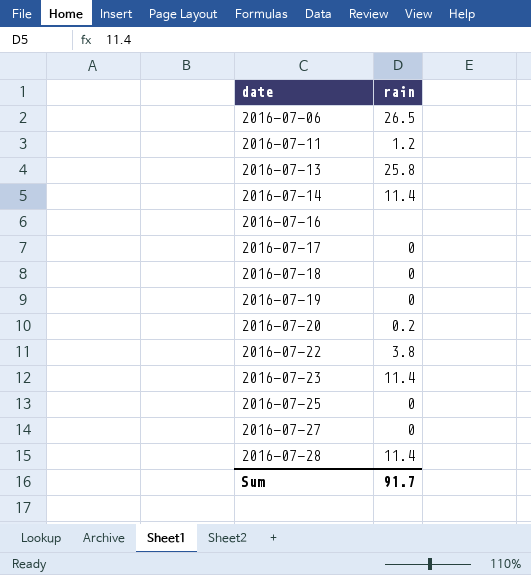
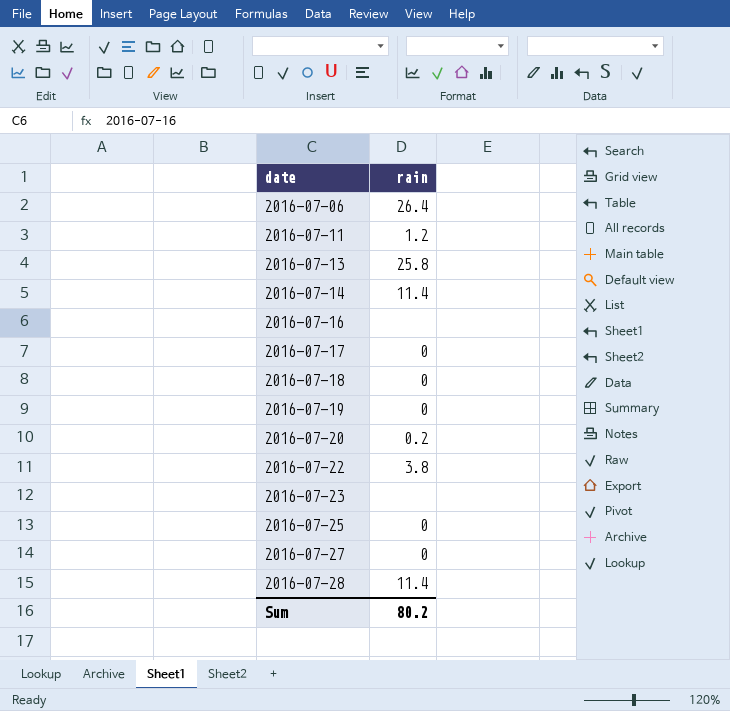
2016-07-06 | rain: 26.5 -> 26.4
2016-07-23 | rain: 11.4 -> none
Sum | rain: 91.7 -> 80.2

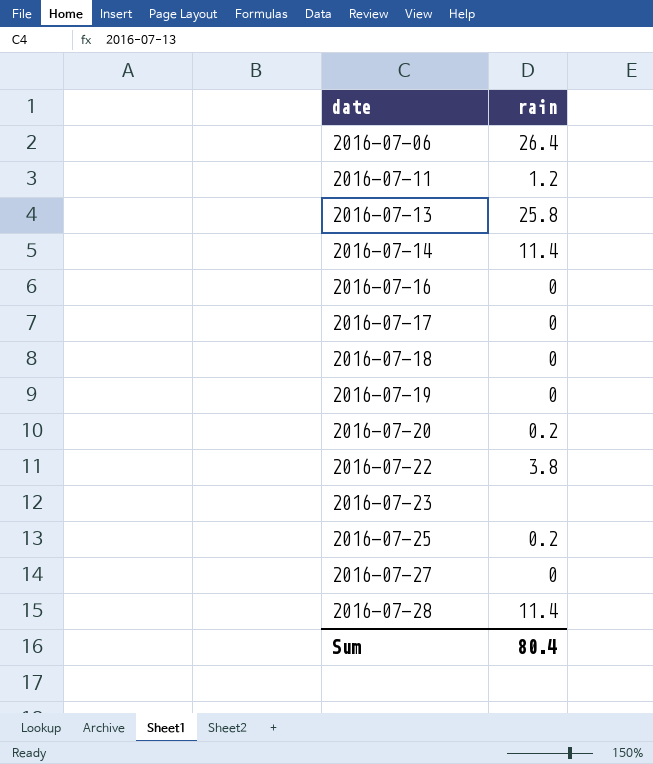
2016-07-16 | rain: none -> 0
2016-07-25 | rain: 0 -> 0.2
Sum | rain: 80.2 -> 80.4

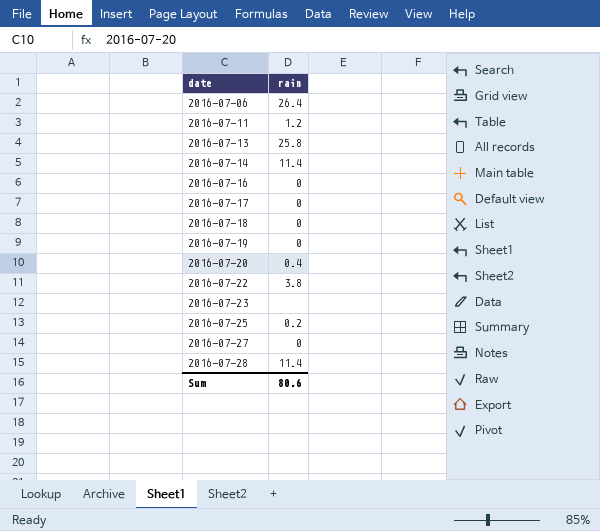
2016-07-20 | rain: 0.2 -> 0.4
Sum | rain: 80.4 -> 80.6

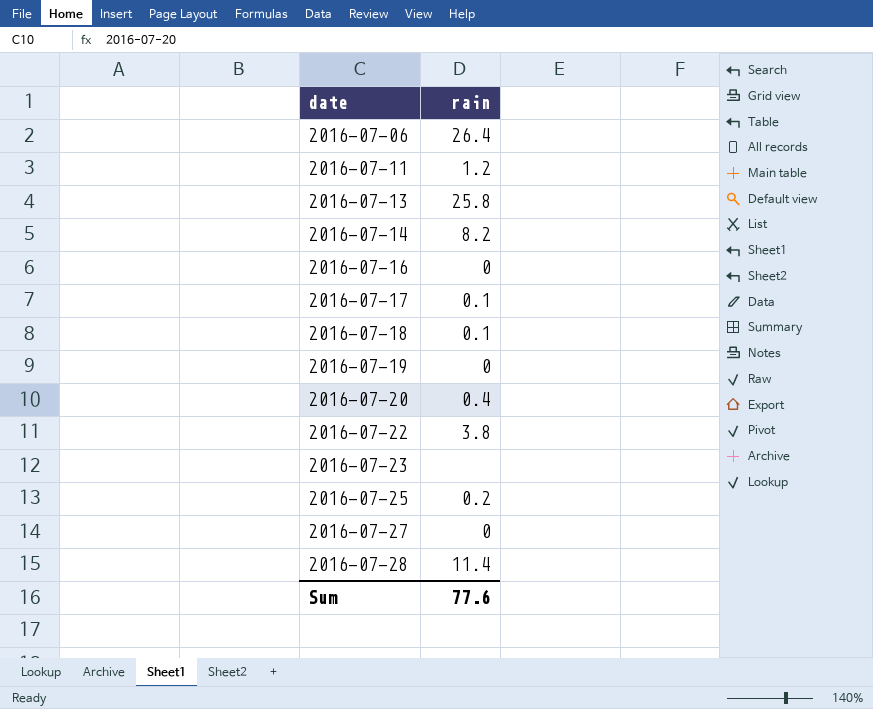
2016-07-14 | rain: 11.4 -> 8.2
2016-07-17 | rain: 0 -> 0.1
2016-07-18 | rain: 0 -> 0.1
Sum | rain: 80.6 -> 77.6

